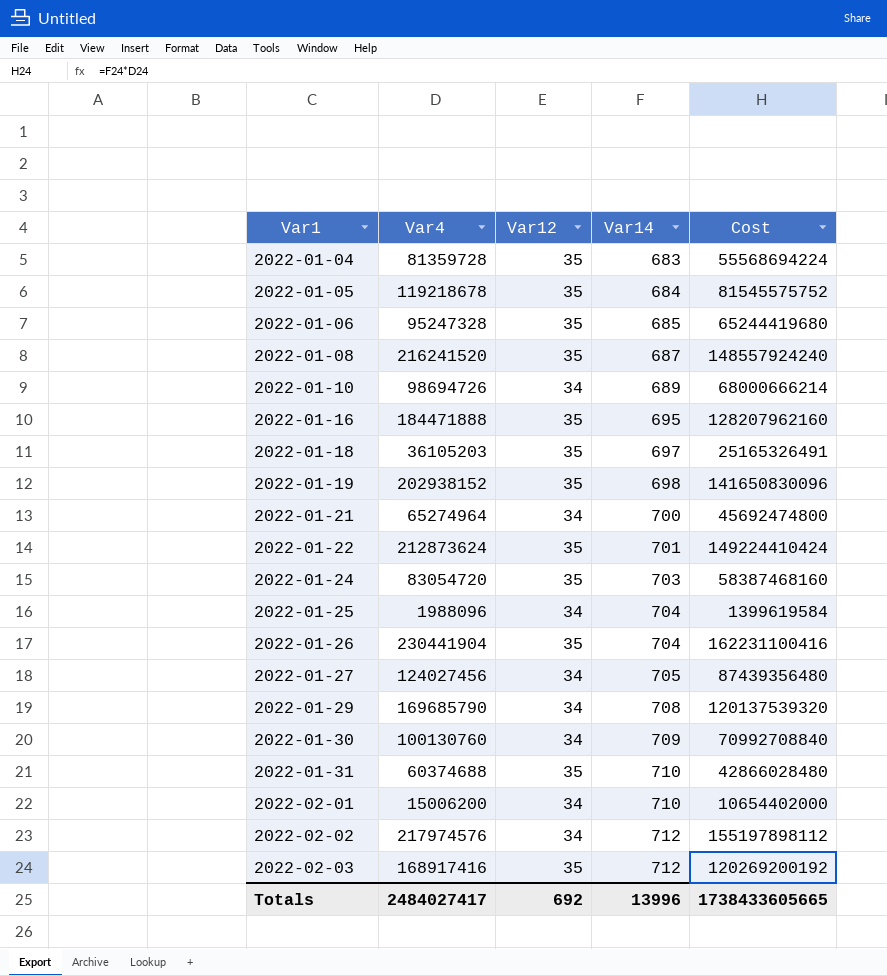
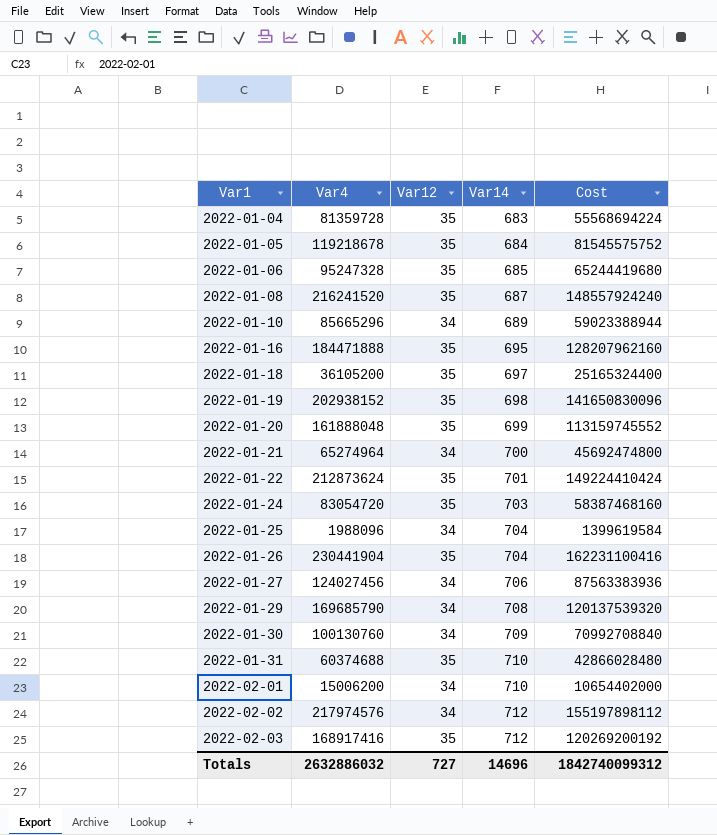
2022-01-10 | Var4: 98694726 -> 85665296
2022-01-10 | Cost: 68000666214 -> 59023388944
2022-01-18 | Var4: 36105203 -> 36105200
2022-01-18 | Cost: 25165326491 -> 25165324400
row 2022-01-20: none -> 161888048 | 35 | 699 | 113159745552
2022-01-27 | Var14: 705 -> 706
2022-01-27 | Cost: 87439356480 -> 87563383936
Totals | Var4: 2484027417 -> 2632886032
Totals | Var12: 692 -> 727
Totals | Var14: 13996 -> 14696
Totals | Cost: 1738433605665 -> 1842740099312

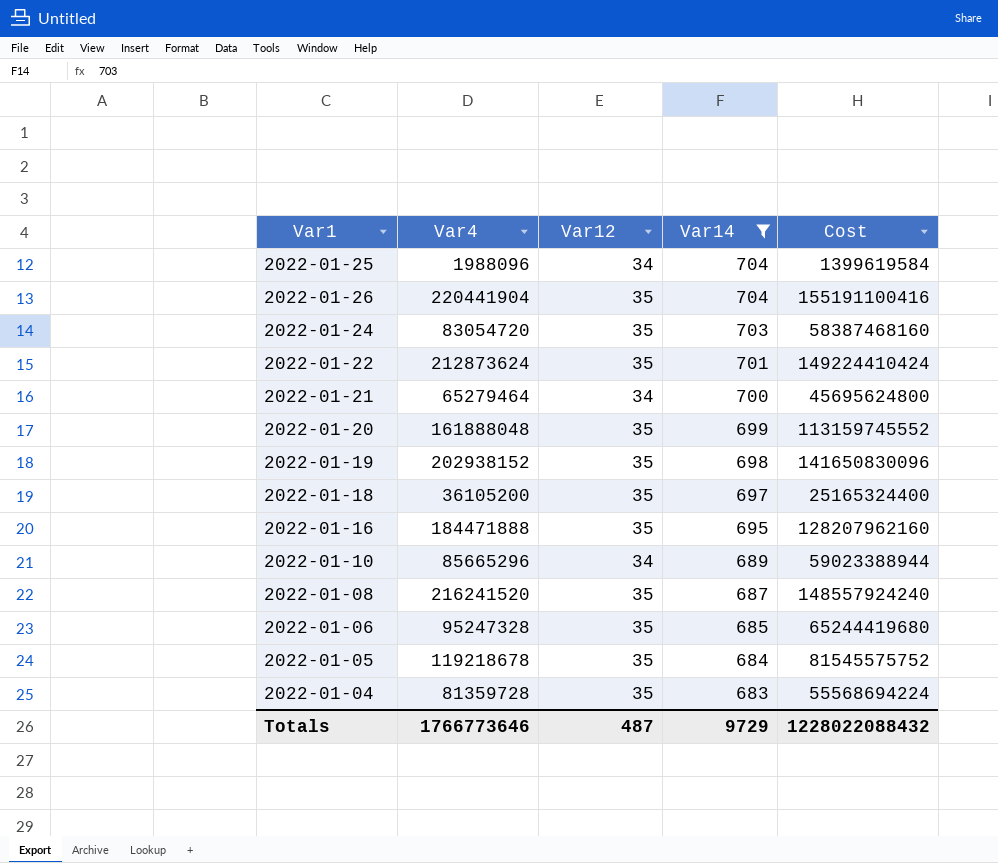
filter: none -> Var14 <= 704
row order: Var1 ascending -> Var14 descending
2022-01-26 | Var4: 230441904 -> 220441904
2022-01-26 | Cost: 162231100416 -> 155191100416
2022-01-21 | Var4: 65274964 -> 65279464
2022-01-21 | Cost: 45692474800 -> 45695624800
Totals | Var4: 2632886032 -> 1766773646
Totals | Var12: 727 -> 487
Totals | Var14: 14696 -> 9729
Totals | Cost: 1842740099312 -> 1228022088432

